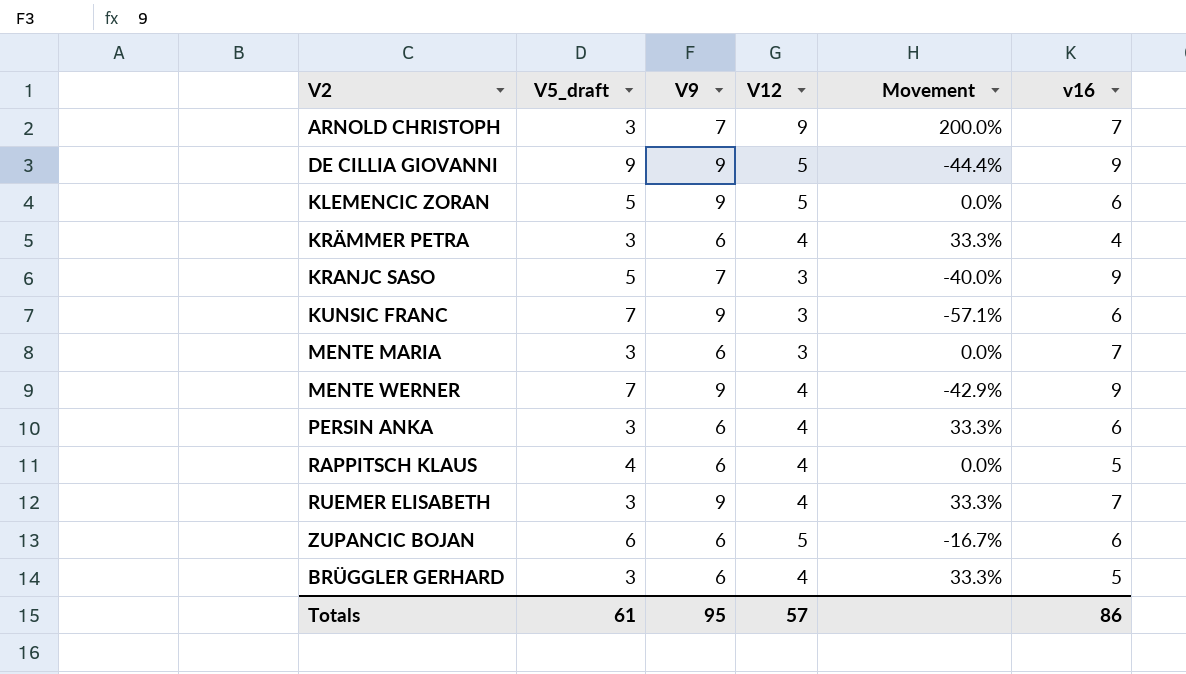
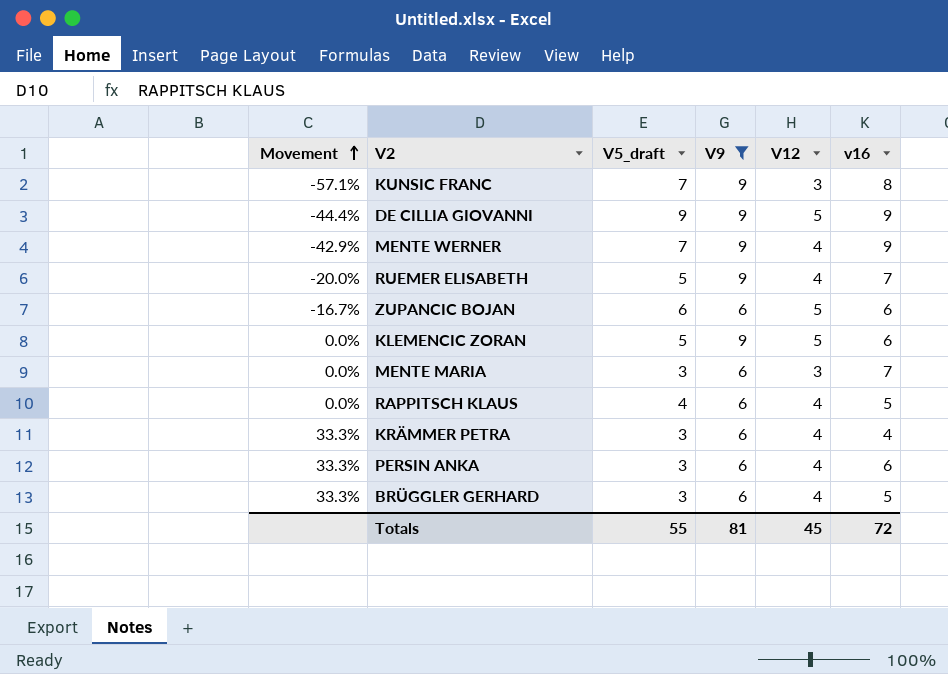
filter: none -> V9 != 7
row order: none -> Movement ascending
column Movement | position: 5 -> 1
KUNSIC FRANC | v16: 6 -> 8
RUEMER ELISABETH | Movement: 33.3% -> -20.0%
RUEMER ELISABETH | V5_draft: 3 -> 5
Totals | V5_draft: 61 -> 55
Totals | V9: 95 -> 81
Totals | V12: 57 -> 45
Totals | v16: 86 -> 72

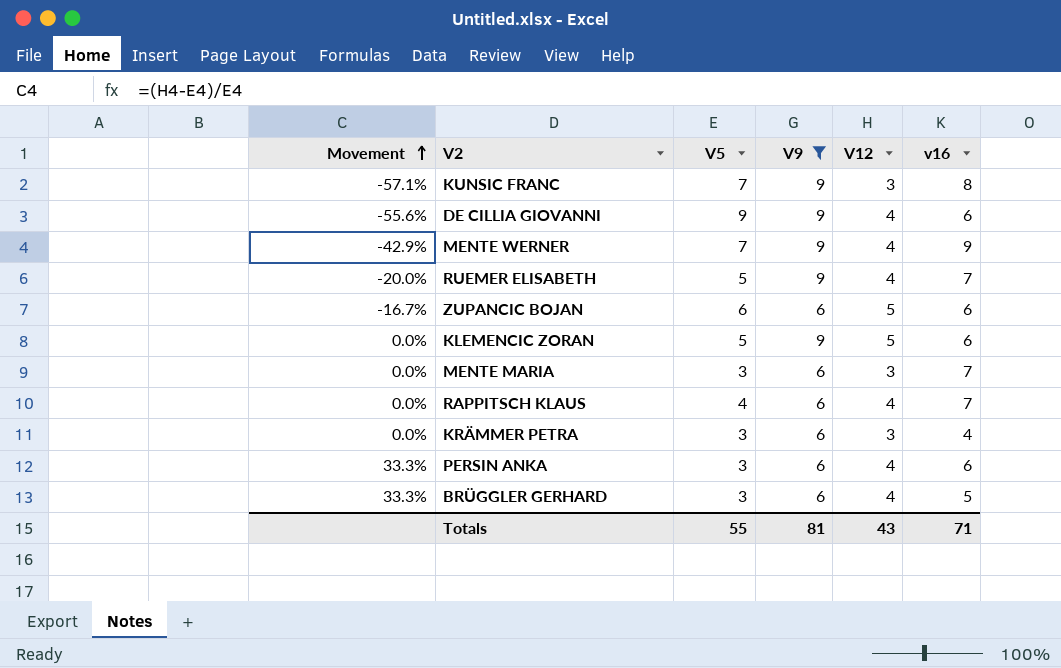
column name: V5_draft -> V5
DE CILLIA GIOVANNI | Movement: -44.4% -> -55.6%
DE CILLIA GIOVANNI | V12: 5 -> 4
DE CILLIA GIOVANNI | v16: 9 -> 6
RAPPITSCH KLAUS | v16: 5 -> 7
KRÄMMER PETRA | Movement: 33.3% -> 0.0%
KRÄMMER PETRA | V12: 4 -> 3
Totals | V12: 45 -> 43
Totals | v16: 72 -> 71

